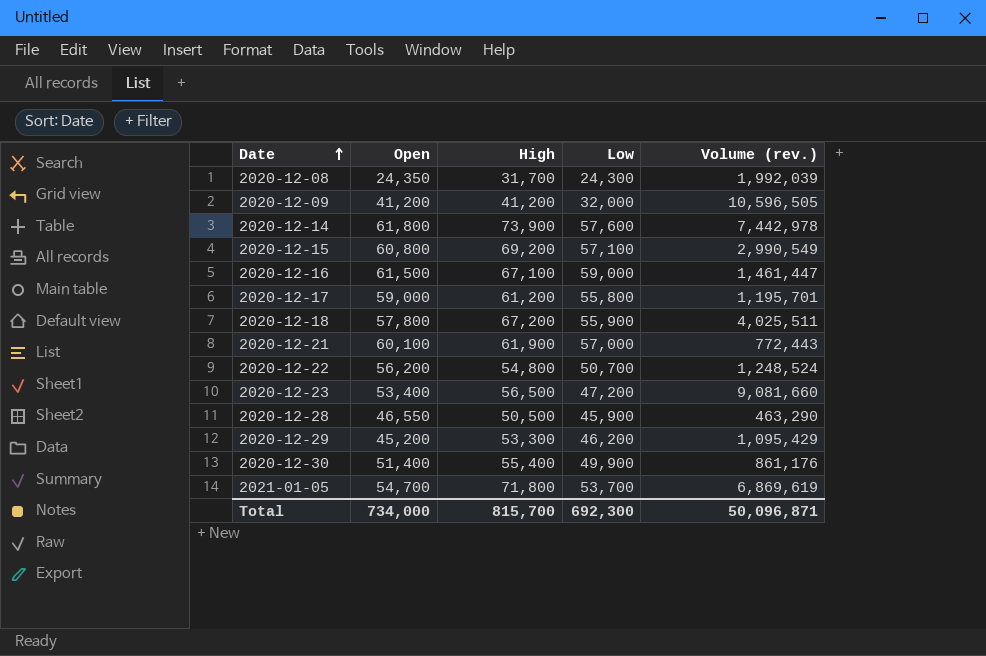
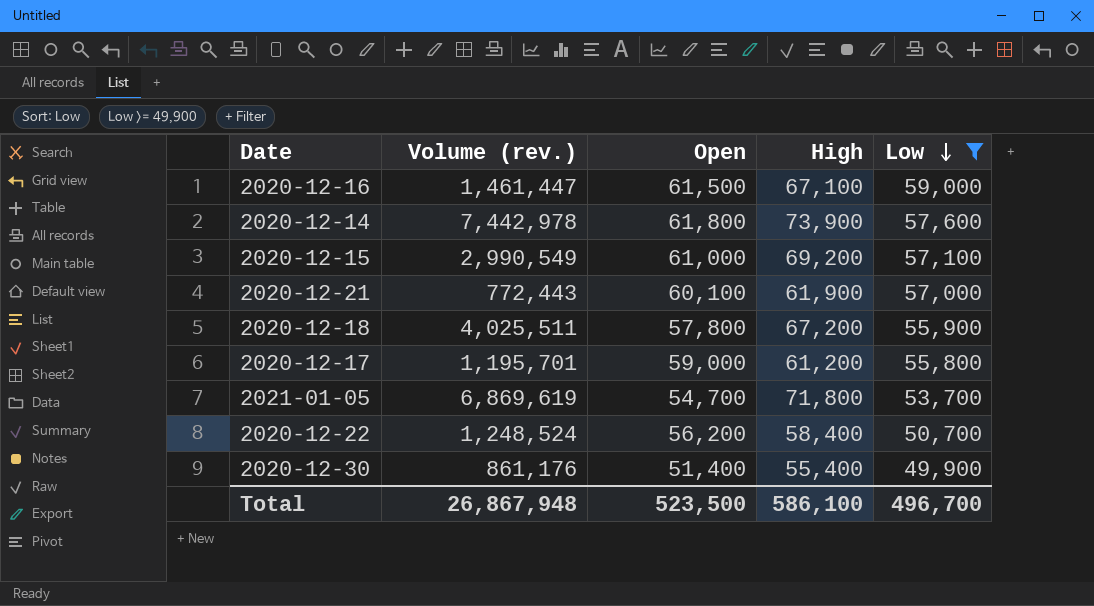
filter: none -> Low >= 49,900
row order: Date ascending -> Low descending
column Volume (rev.) | position: 5 -> 2
2020-12-15 | Open: 60,800 -> 61,000
2020-12-22 | High: 54,800 -> 58,400
Total | Volume (rev.): 50,096,871 -> 26,867,948
Total | Open: 734,000 -> 523,500
Total | High: 815,700 -> 586,100
Total | Low: 692,300 -> 496,700

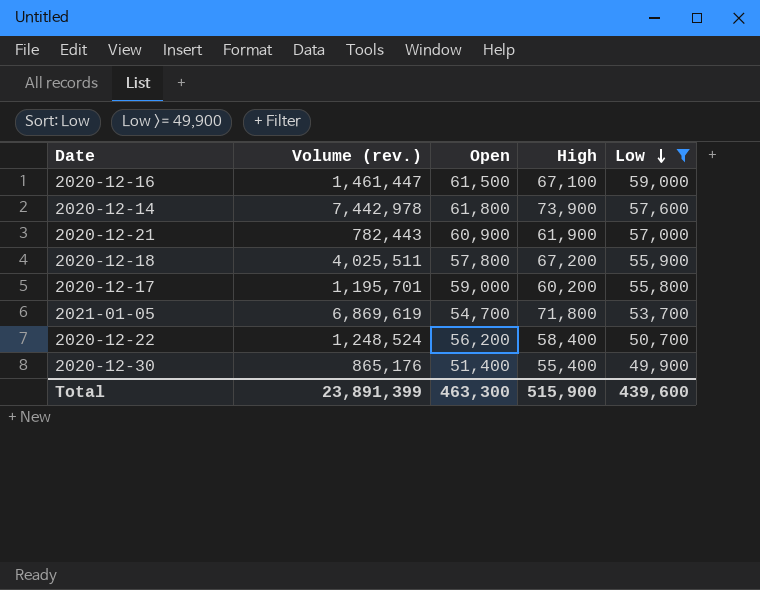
row 2020-12-15: 2,990,549 | 61,000 | 69,200 | 57,100 -> none
2020-12-21 | Volume (rev.): 772,443 -> 782,443
2020-12-21 | Open: 60,100 -> 60,900
2020-12-17 | High: 61,200 -> 60,200
2020-12-30 | Volume (rev.): 861,176 -> 865,176
Total | Volume (rev.): 26,867,948 -> 23,891,399
Total | Open: 523,500 -> 463,300
Total | High: 586,100 -> 515,900
Total | Low: 496,700 -> 439,600

